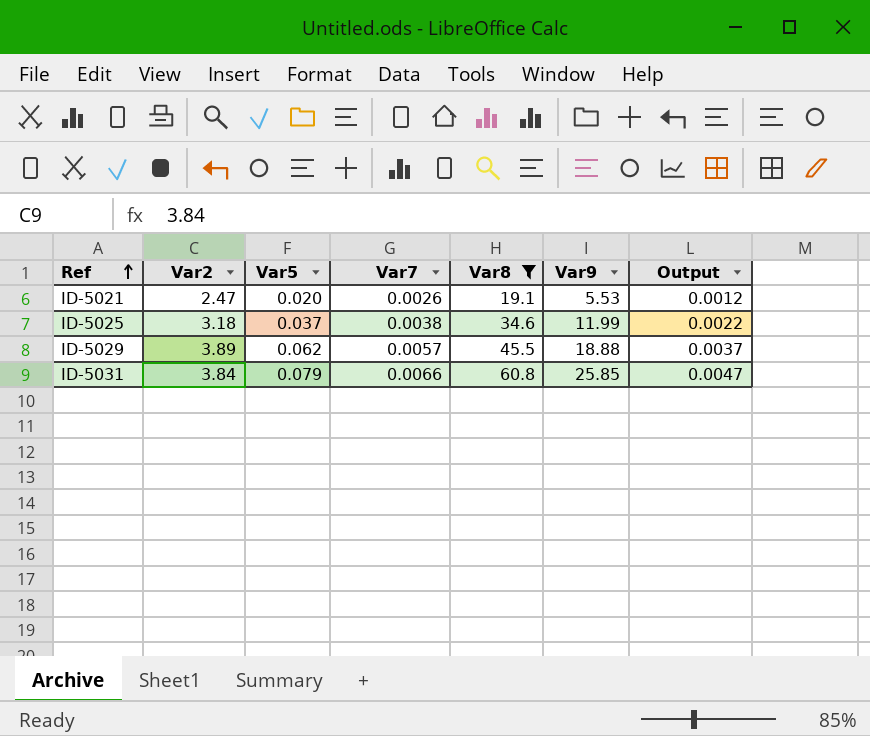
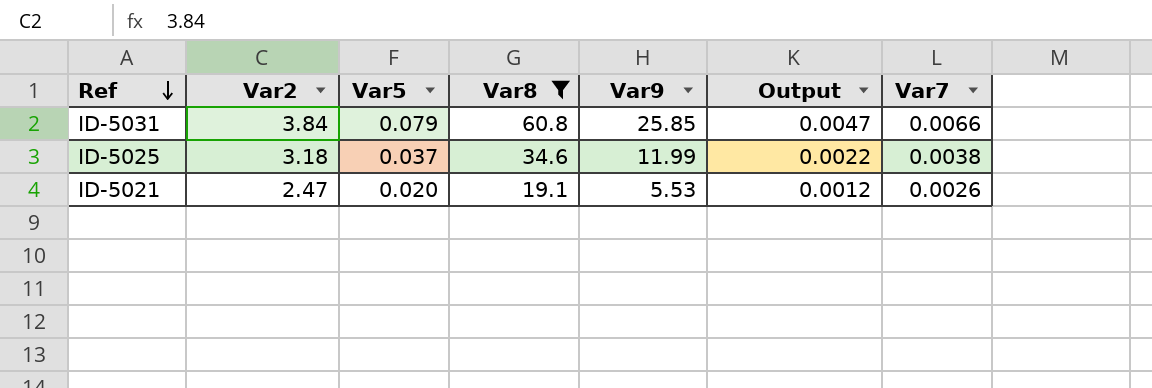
row order: Ref ascending -> Ref descending
column Var7 | position: 4 -> 7
row ID-5029: 3.89 | 0.062 | 0.0057 | 45.5 | 18.88 | 0.0037 -> none

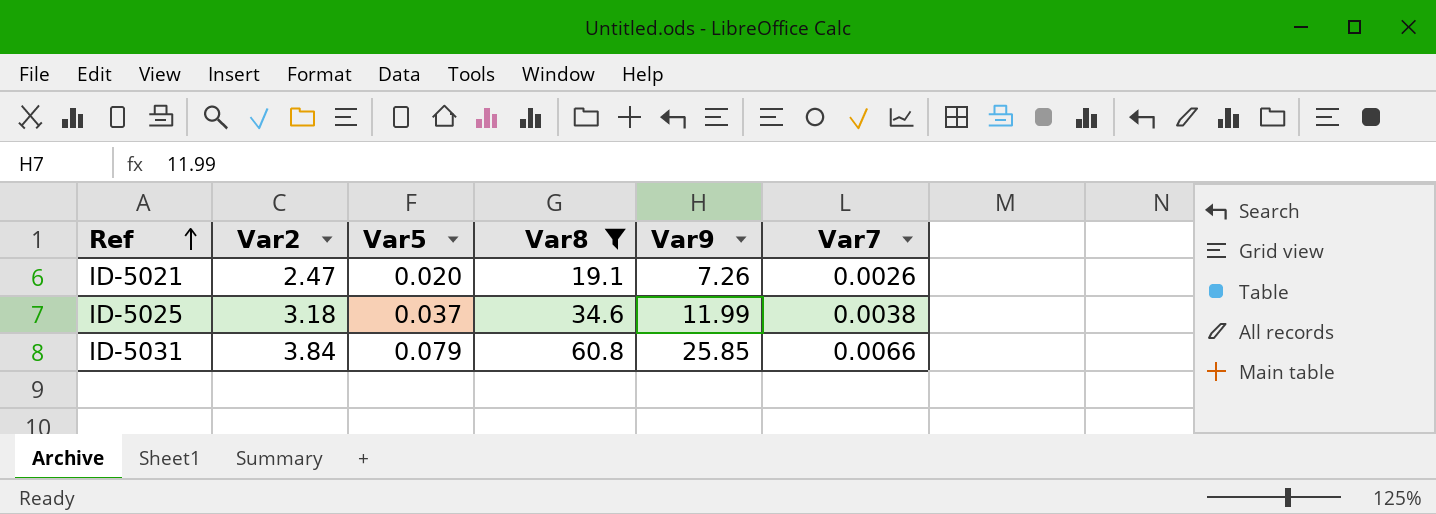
row order: Ref descending -> Ref ascending
column Output | formula: [Var5] * 0.06 -> none
ID-5021 | Var9: 5.53 -> 7.26

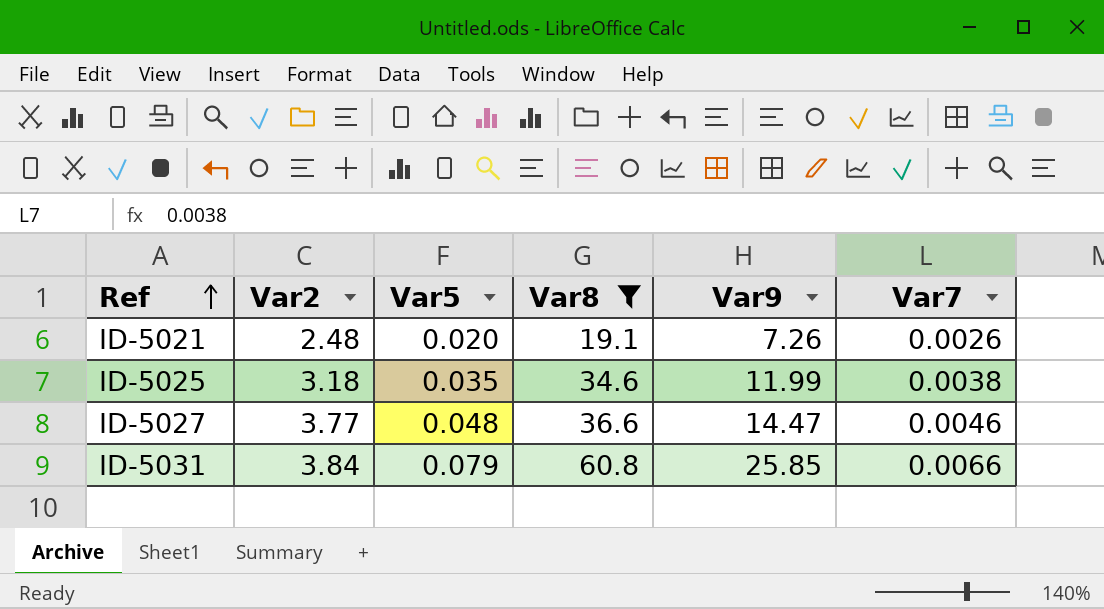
ID-5021 | Var2: 2.47 -> 2.48
ID-5025 | Var5: 0.037 -> 0.035
row ID-5027: none -> 3.77 | 0.048 | 36.6 | 14.47 | 0.0046

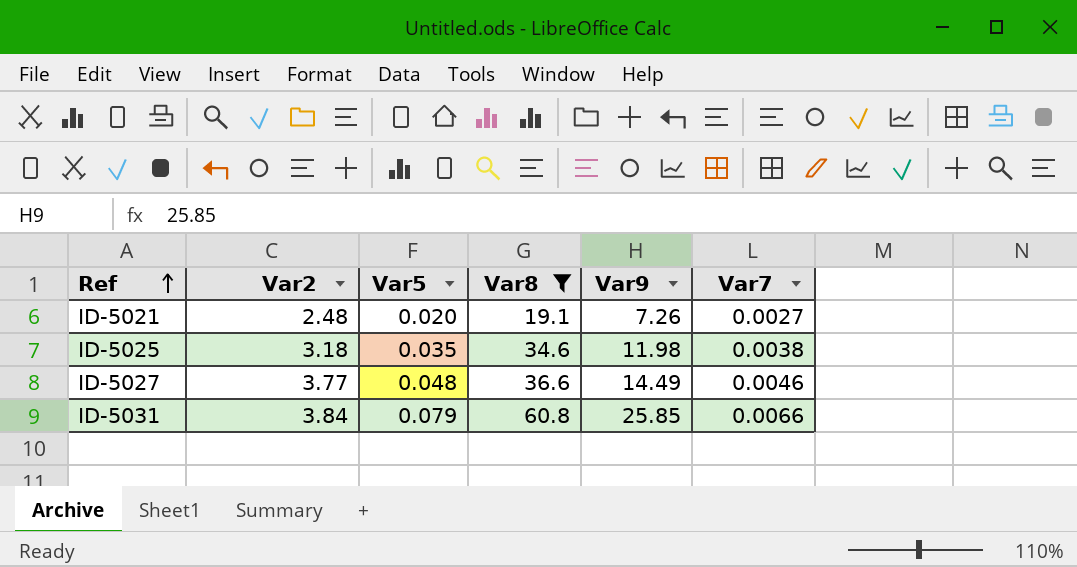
ID-5021 | Var7: 0.0026 -> 0.0027
ID-5025 | Var9: 11.99 -> 11.98
ID-5027 | Var9: 14.47 -> 14.49

